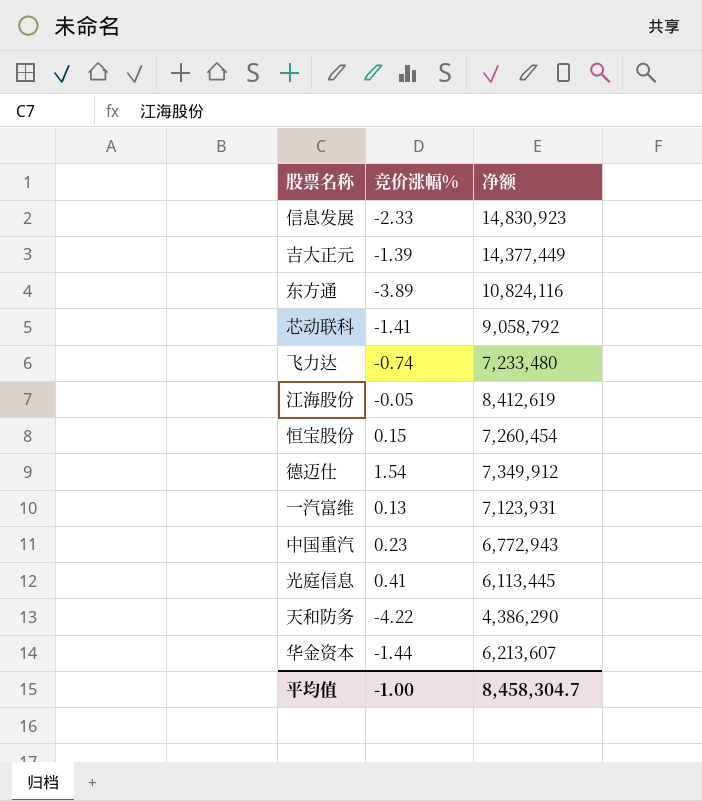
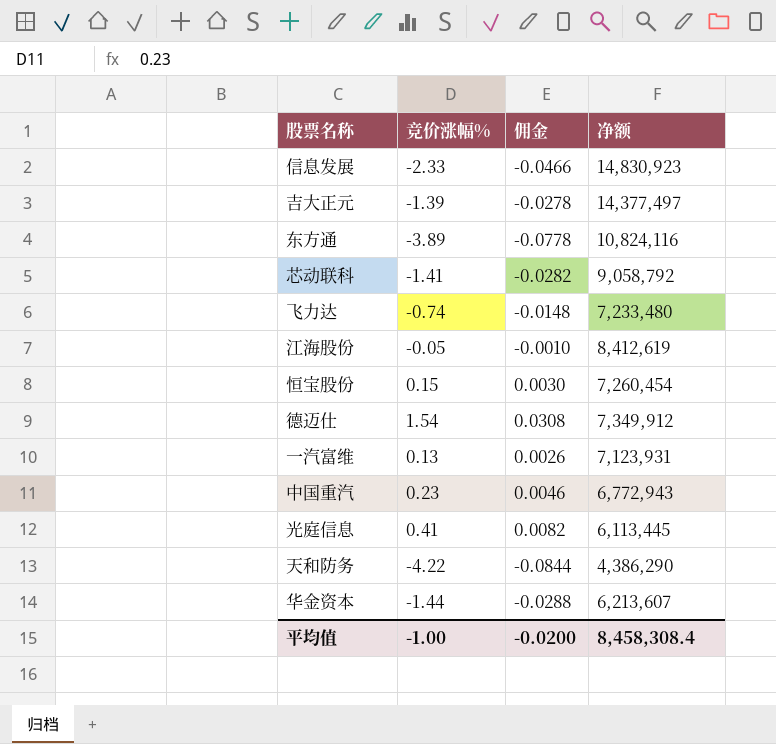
column 佣金 | formula: none -> [竞价涨幅%] * 0.02
吉大正元 | 净额: 14,377,449 -> 14,377,497
平均值 | 净额: 8,458,304.7 -> 8,458,308.4

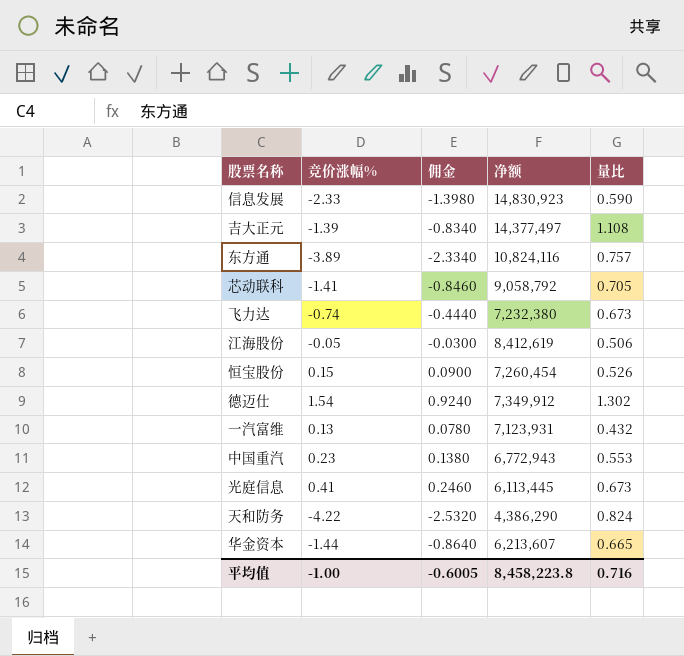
column 佣金 | formula: [竞价涨幅%] * 0.02 -> [竞价涨幅%] * 0.6
column 量比 | position: none -> 5
飞力达 | 净额: 7,233,480 -> 7,232,380
平均值 | 佣金: -0.0200 -> -0.6005
平均值 | 净额: 8,458,308.4 -> 8,458,223.8

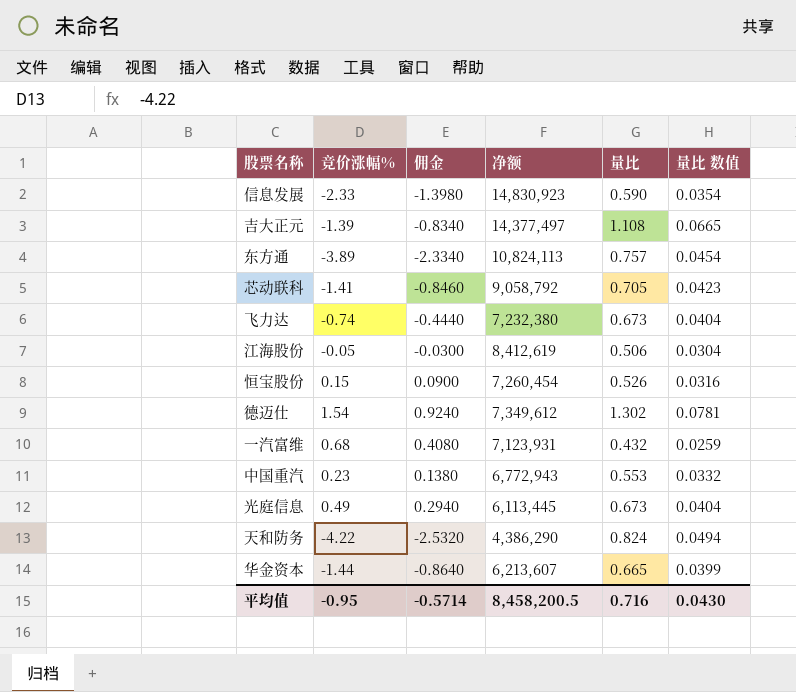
column 量比 数值 | formula: none -> [量比] * 0.06
东方通 | 净额: 10,824,116 -> 10,824,113
德迈仕 | 净额: 7,349,912 -> 7,349,612
一汽富维 | 竞价涨幅%: 0.13 -> 0.68
一汽富维 | 佣金: 0.0780 -> 0.4080
光庭信息 | 竞价涨幅%: 0.41 -> 0.49
光庭信息 | 佣金: 0.2460 -> 0.2940
平均值 | 竞价涨幅%: -1.00 -> -0.95
平均值 | 佣金: -0.6005 -> -0.5714
平均值 | 净额: 8,458,223.8 -> 8,458,200.5

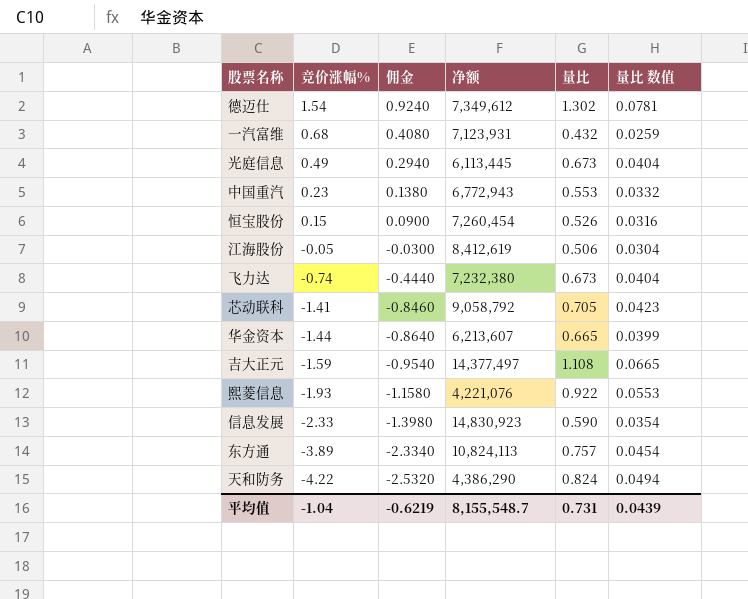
row order: none -> 竞价涨幅% descending
吉大正元 | 竞价涨幅%: -1.39 -> -1.59
吉大正元 | 佣金: -0.8340 -> -0.9540
row 熙菱信息: none -> -1.93 | -1.1580 | 4,221,076 | 0.922 | 0.0553
平均值 | 竞价涨幅%: -0.95 -> -1.04
平均值 | 佣金: -0.5714 -> -0.6219
平均值 | 净额: 8,458,200.5 -> 8,155,548.7
平均值 | 量比: 0.716 -> 0.731
平均值 | 量比 数值: 0.0430 -> 0.0439

